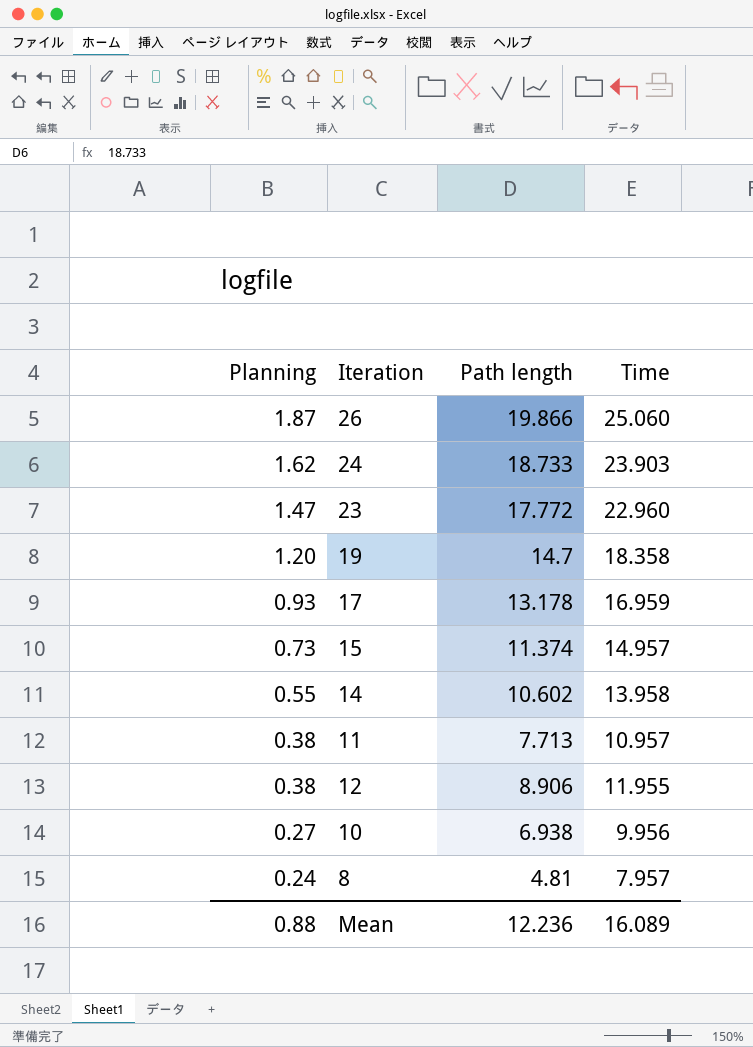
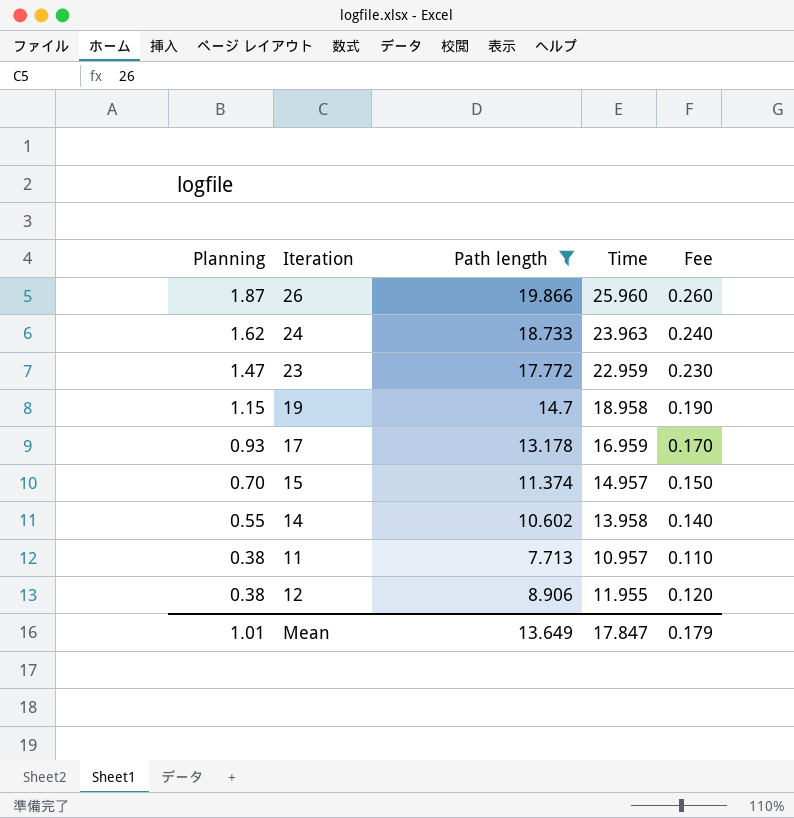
filter: none -> Path length >= 7.713
column Fee | formula: none -> [Time] * 0.01
26 | Time: 25.060 -> 25.960
24 | Time: 23.903 -> 23.963
23 | Time: 22.960 -> 22.959
19 | Planning: 1.20 -> 1.15
19 | Time: 18.358 -> 18.958
15 | Planning: 0.73 -> 0.70
Mean | Planning: 0.88 -> 1.01
Mean | Path length: 12.236 -> 13.649
Mean | Time: 16.089 -> 17.847

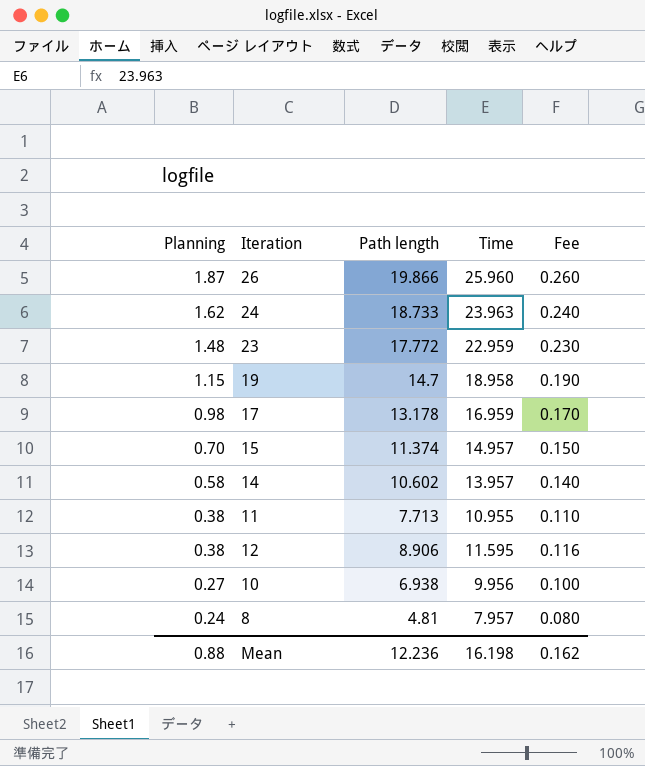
filter: Path length >= 7.713 -> none
23 | Planning: 1.47 -> 1.48
17 | Planning: 0.93 -> 0.98
14 | Planning: 0.55 -> 0.58
14 | Time: 13.958 -> 13.957
11 | Time: 10.957 -> 10.955
12 | Time: 11.955 -> 11.595
12 | Fee: 0.120 -> 0.116
Mean | Planning: 1.01 -> 0.88
Mean | Path length: 13.649 -> 12.236
Mean | Time: 17.847 -> 16.198
Mean | Fee: 0.179 -> 0.162

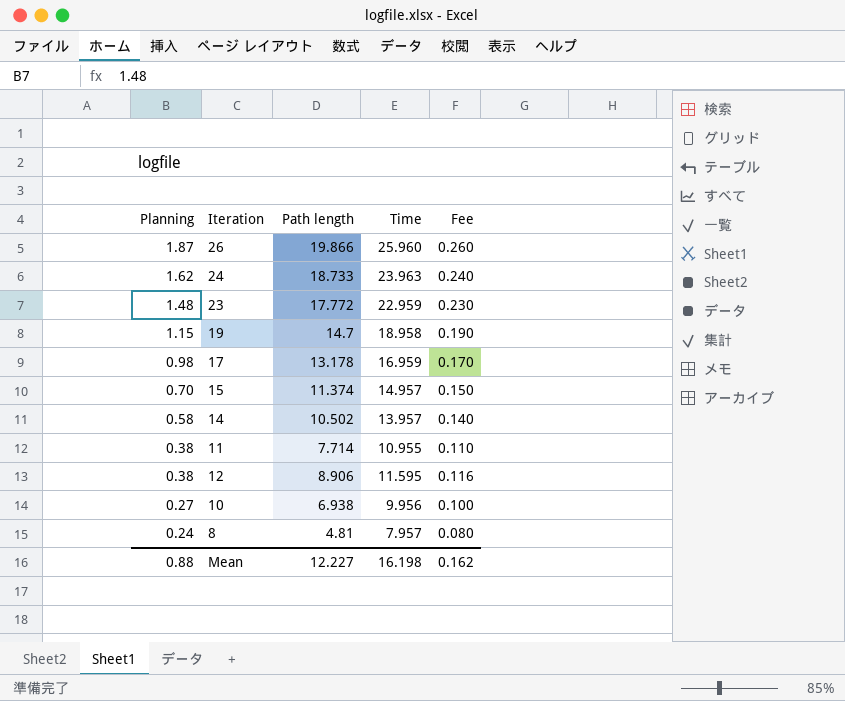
14 | Path length: 10.602 -> 10.502
11 | Path length: 7.713 -> 7.714
Mean | Path length: 12.236 -> 12.227

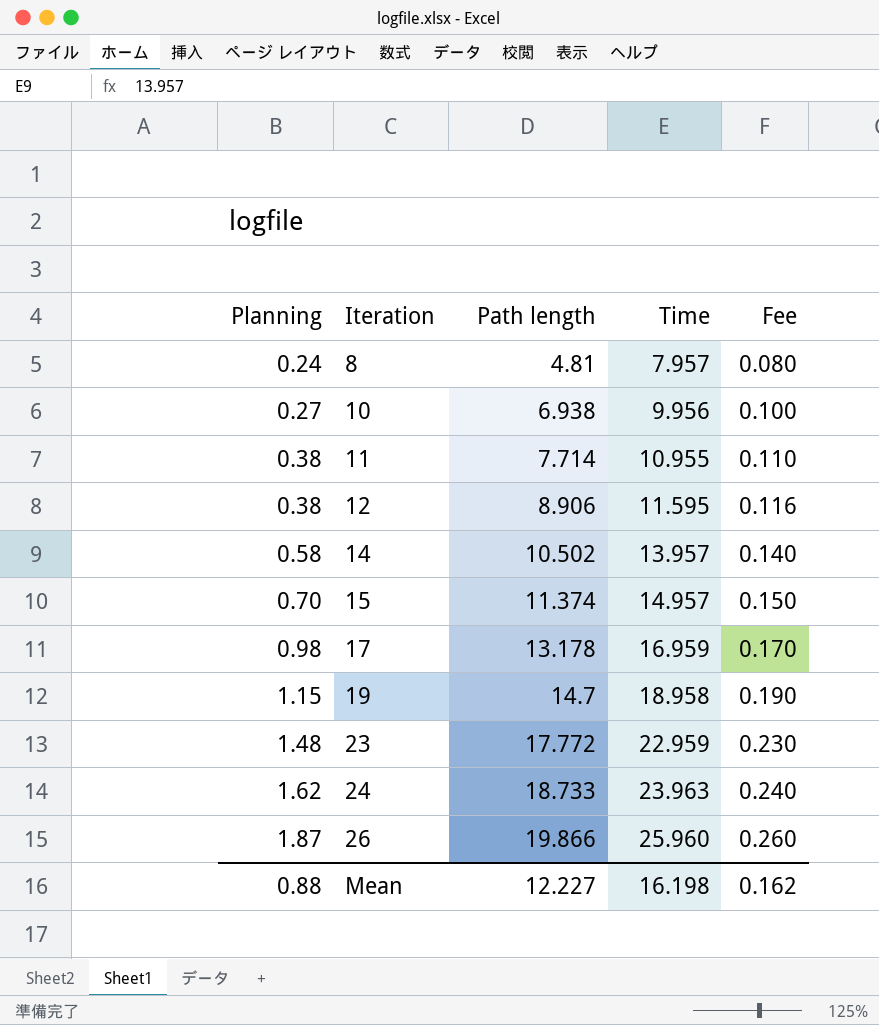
row order: Planning descending -> Planning ascending

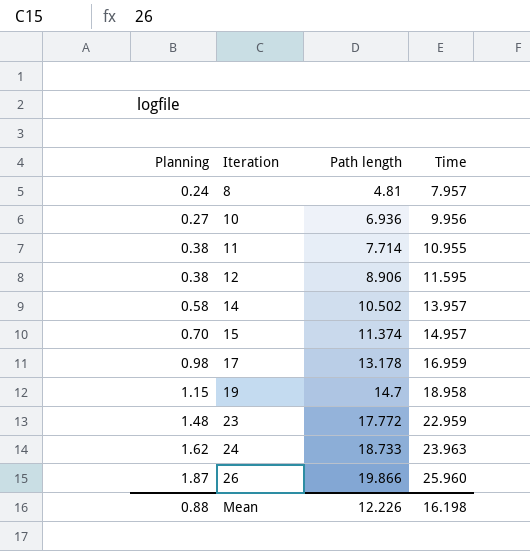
column Fee | formula: [Time] * 0.01 -> none
10 | Path length: 6.938 -> 6.936
Mean | Path length: 12.227 -> 12.226

